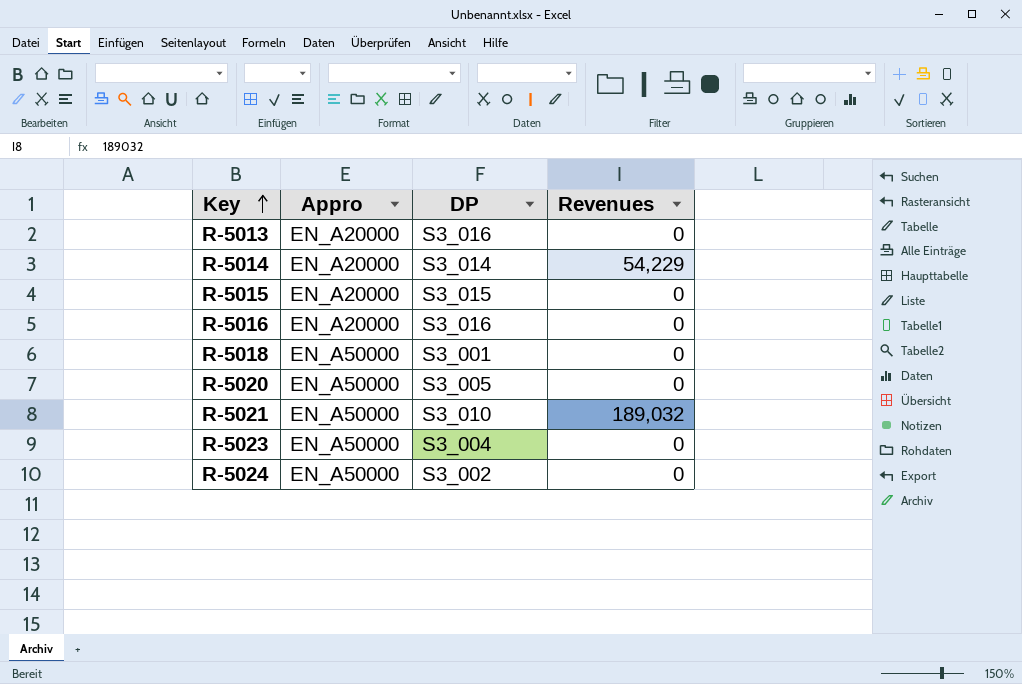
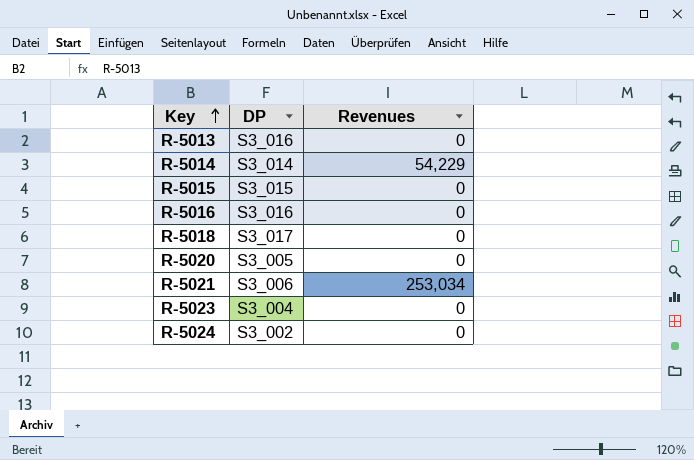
column Appro | position: 2 -> none
R-5018 | DP: S3_001 -> S3_017
R-5021 | DP: S3_010 -> S3_006
R-5021 | Revenues: 189,032 -> 253,034

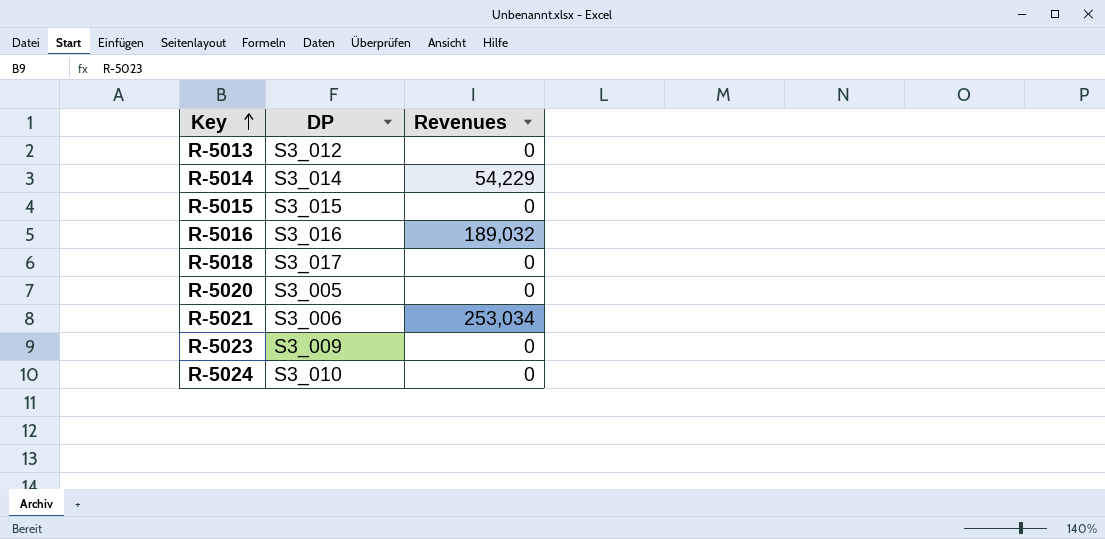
R-5013 | DP: S3_016 -> S3_012
R-5016 | Revenues: 0 -> 189,032
R-5023 | DP: S3_004 -> S3_009
R-5024 | DP: S3_002 -> S3_010

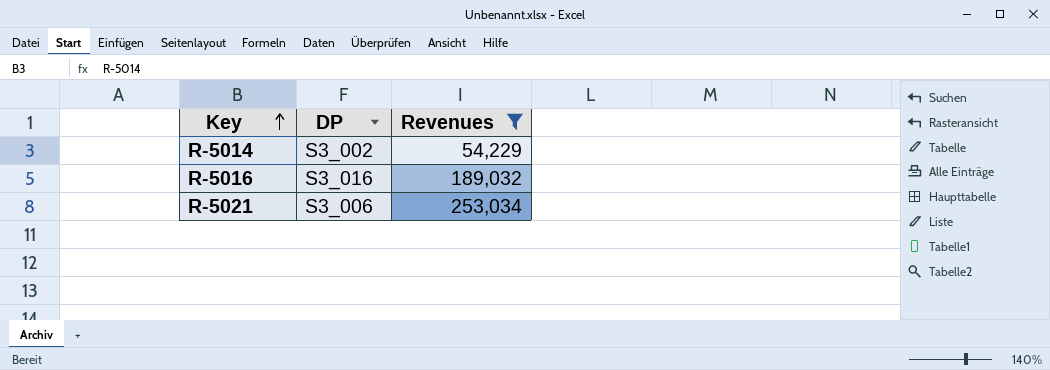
filter: none -> Revenues != 0
R-5014 | DP: S3_014 -> S3_002

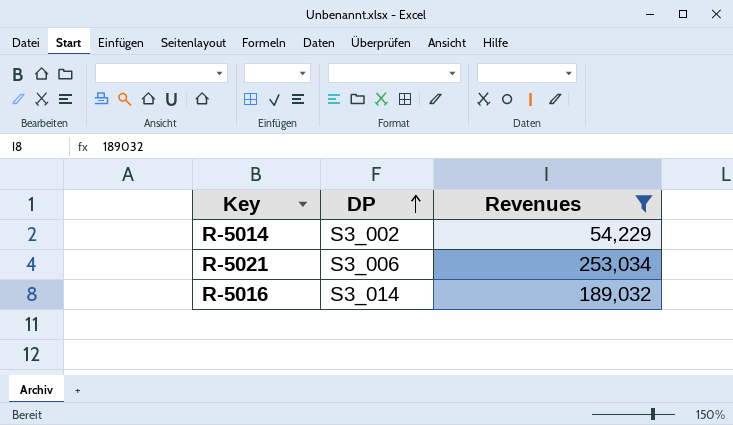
row order: Key ascending -> DP ascending
R-5016 | DP: S3_016 -> S3_014

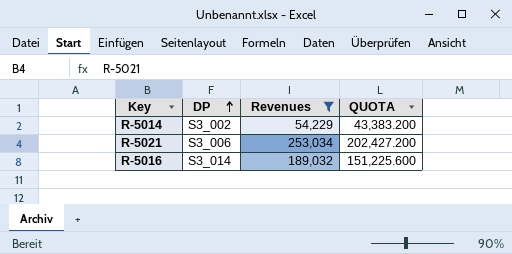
column QUOTA | formula: none -> [Revenues] * 0.8

